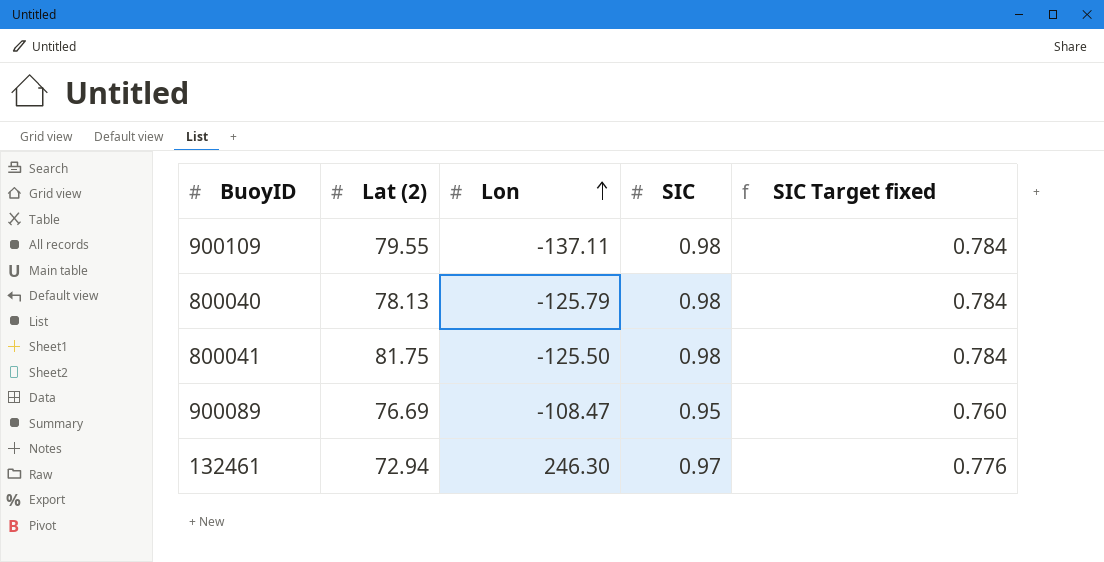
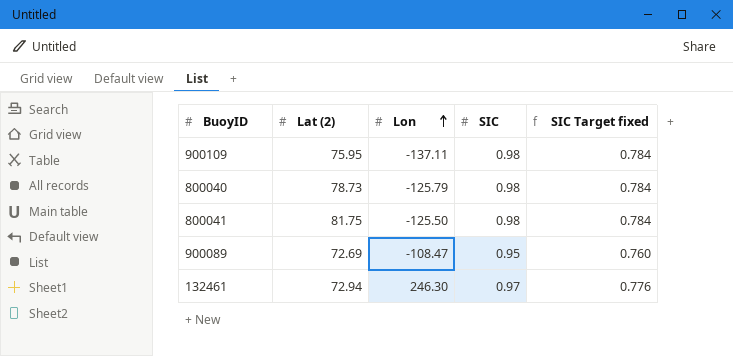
900109 | Lat (2): 79.55 -> 75.95
800040 | Lat (2): 78.13 -> 78.73
900089 | Lat (2): 76.69 -> 72.69

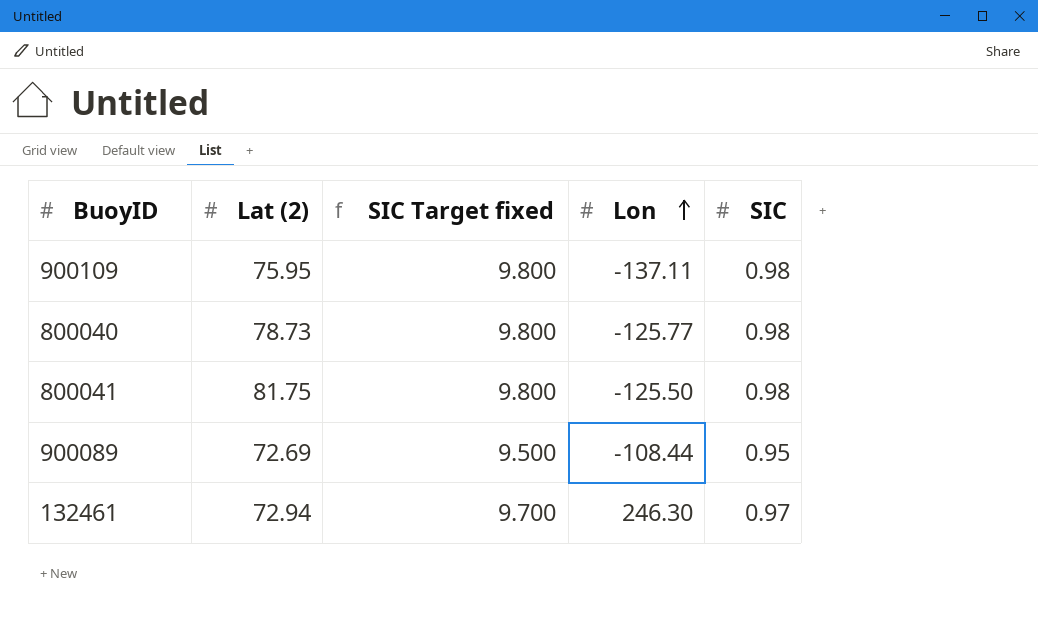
column SIC Target fixed | formula: [SIC] * 0.8 -> [SIC] * 10
column SIC Target fixed | position: 5 -> 3
800040 | Lon: -125.79 -> -125.77
900089 | Lon: -108.47 -> -108.44

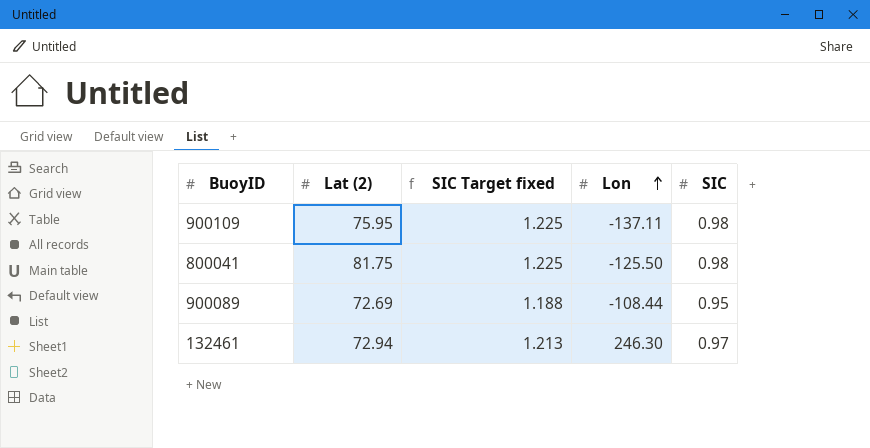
column SIC Target fixed | formula: [SIC] * 10 -> [SIC] * 1.25
row 800040: 78.73 | 9.800 | -125.77 | 0.98 -> none

